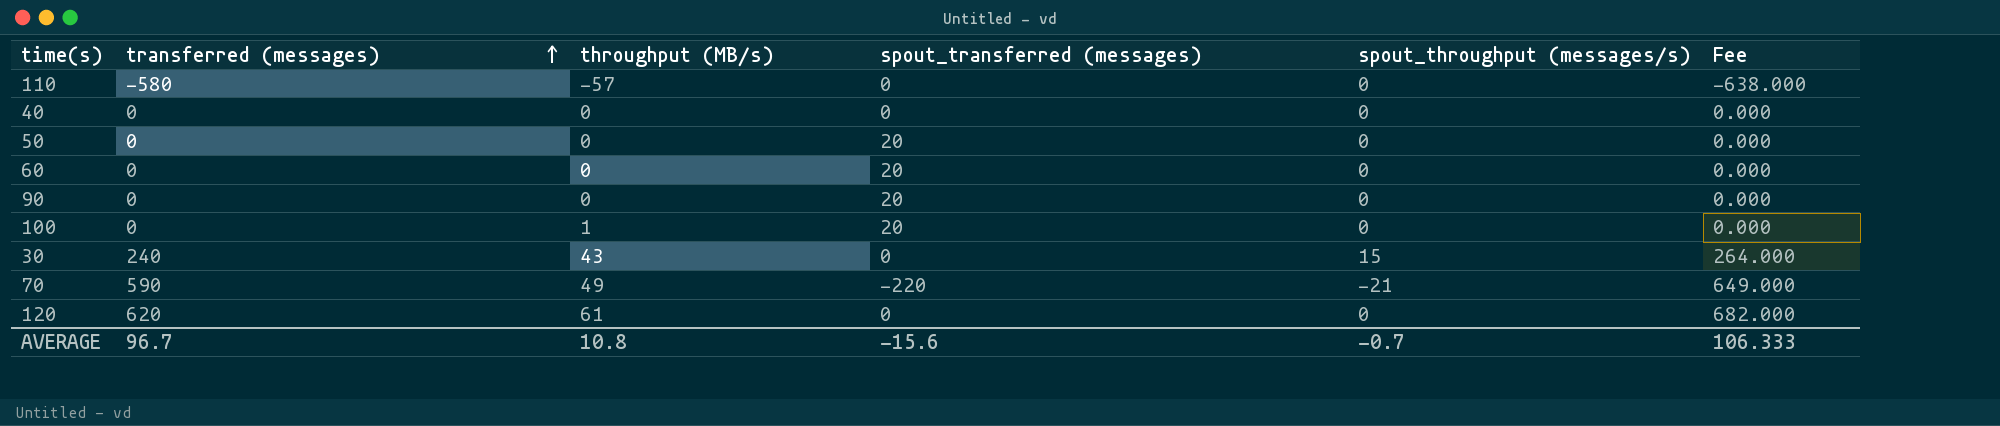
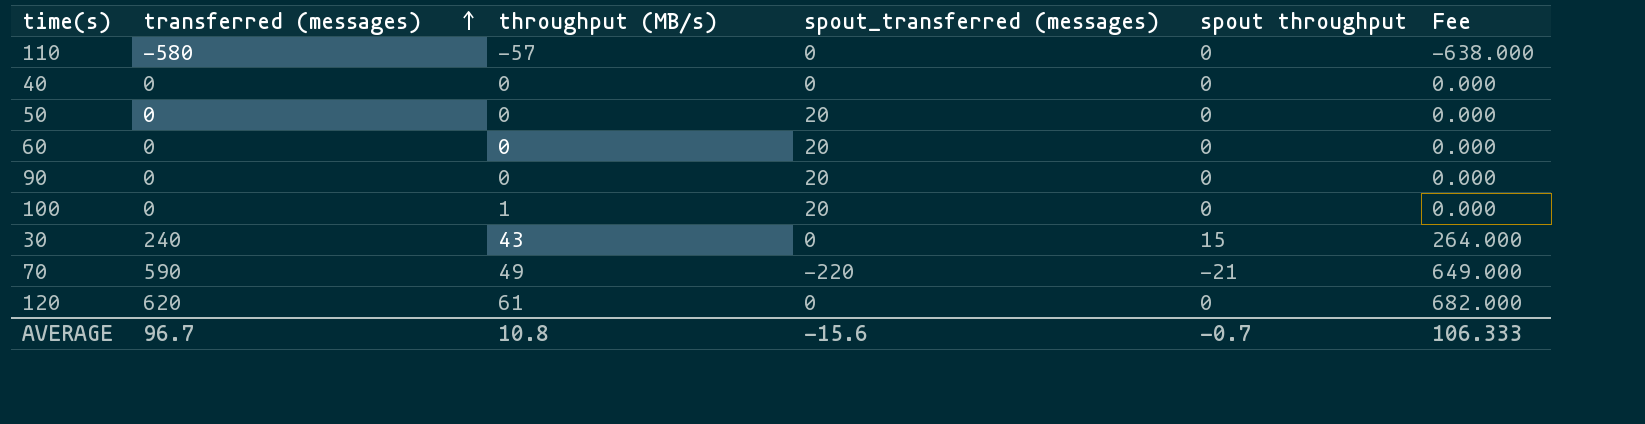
column name: spout_throughput (messages/s) -> spout throughput

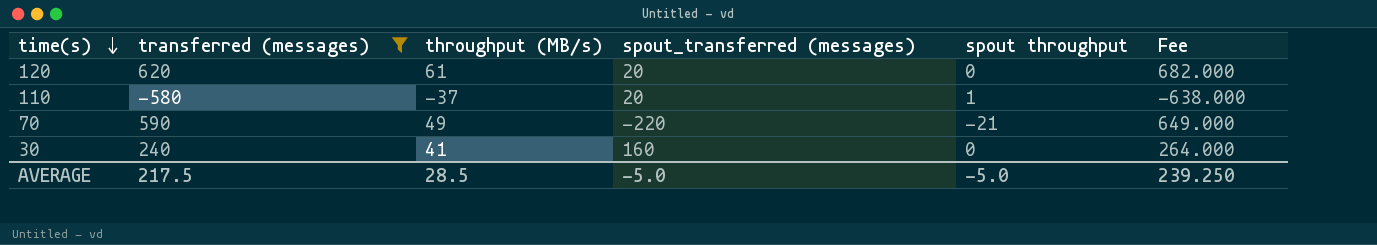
filter: none -> transferred (messages) != 0
row order: transferred (messages) ascending -> time(s) descending
120 | spout_transferred (messages): 0 -> 20
110 | throughput (MB/s): -57 -> -37
110 | spout_transferred (messages): 0 -> 20
110 | spout throughput: 0 -> 1
30 | throughput (MB/s): 43 -> 41
30 | spout_transferred (messages): 0 -> 160
30 | spout throughput: 15 -> 0
AVERAGE | transferred (messages): 96.7 -> 217.5
AVERAGE | throughput (MB/s): 10.8 -> 28.5
AVERAGE | spout_transferred (messages): -15.6 -> -5.0
AVERAGE | spout throughput: -0.7 -> -5.0
AVERAGE | Fee: 106.333 -> 239.250

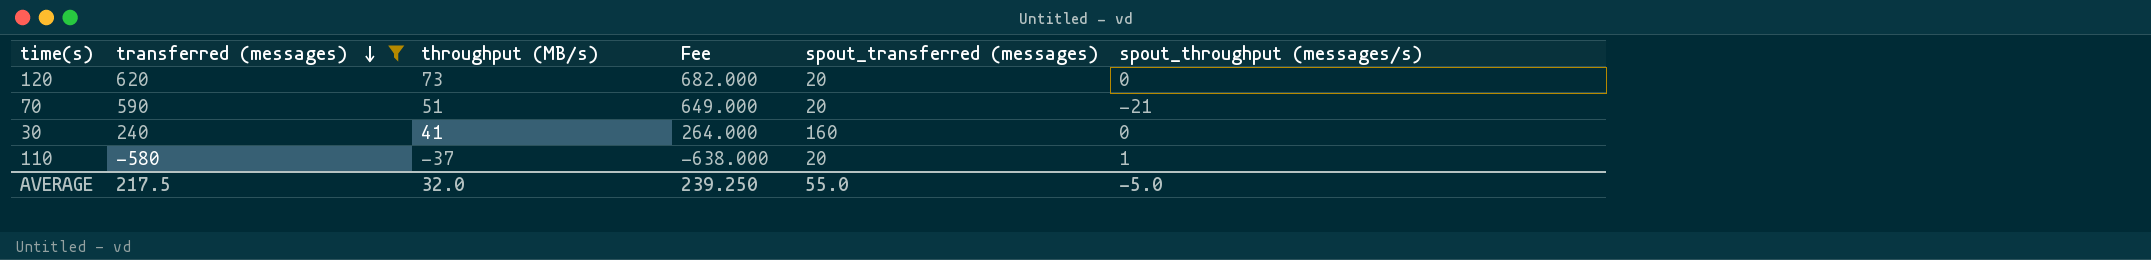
row order: time(s) descending -> transferred (messages) descending
column Fee | position: 6 -> 4
column name: spout throughput -> spout_throughput (messages/s)
120 | throughput (MB/s): 61 -> 73
70 | throughput (MB/s): 49 -> 51
70 | spout_transferred (messages): -220 -> 20
AVERAGE | throughput (MB/s): 28.5 -> 32.0
AVERAGE | spout_transferred (messages): -5.0 -> 55.0

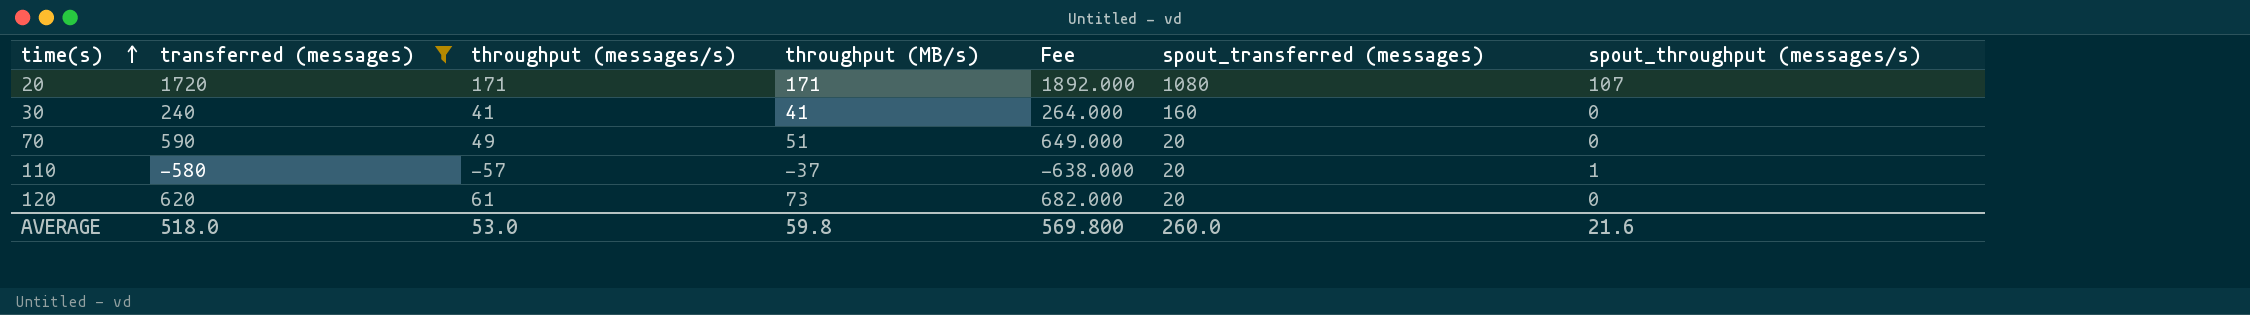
row order: transferred (messages) descending -> time(s) ascending
column throughput (messages/s) | position: none -> 3
row 20: none -> 1720 | 171 | 171 | 1892.000 | 1080 | 107
70 | spout_throughput (messages/s): -21 -> 0
AVERAGE | transferred (messages): 217.5 -> 518.0
AVERAGE | throughput (MB/s): 32.0 -> 59.8
AVERAGE | Fee: 239.250 -> 569.800
AVERAGE | spout_transferred (messages): 55.0 -> 260.0
AVERAGE | spout_throughput (messages/s): -5.0 -> 21.6

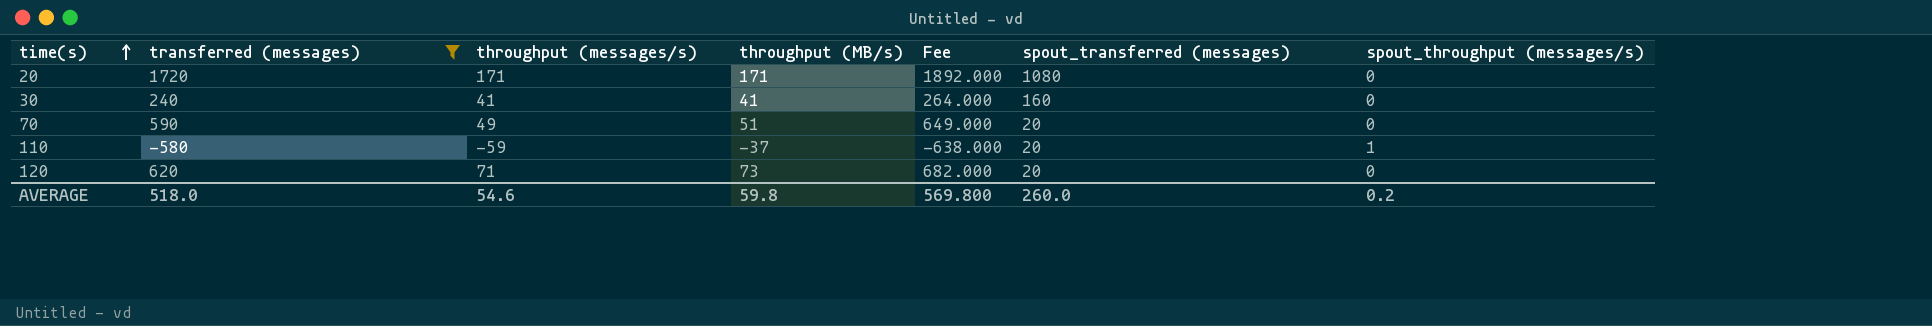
20 | spout_throughput (messages/s): 107 -> 0
110 | throughput (messages/s): -57 -> -59
120 | throughput (messages/s): 61 -> 71
AVERAGE | throughput (messages/s): 53.0 -> 54.6
AVERAGE | spout_throughput (messages/s): 21.6 -> 0.2

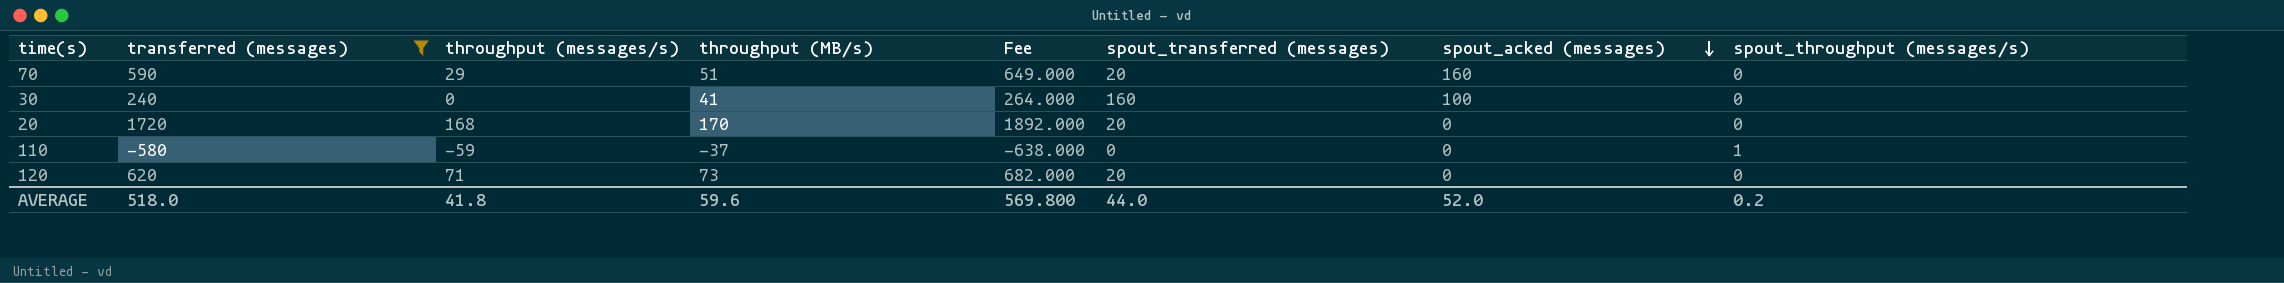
row order: time(s) ascending -> spout_acked (messages) descending
column spout_acked (messages) | position: none -> 7
70 | throughput (messages/s): 49 -> 29
30 | throughput (messages/s): 41 -> 0
20 | throughput (messages/s): 171 -> 168
20 | throughput (MB/s): 171 -> 170
20 | spout_transferred (messages): 1080 -> 20
110 | spout_transferred (messages): 20 -> 0
AVERAGE | throughput (messages/s): 54.6 -> 41.8
AVERAGE | throughput (MB/s): 59.8 -> 59.6
AVERAGE | spout_transferred (messages): 260.0 -> 44.0

